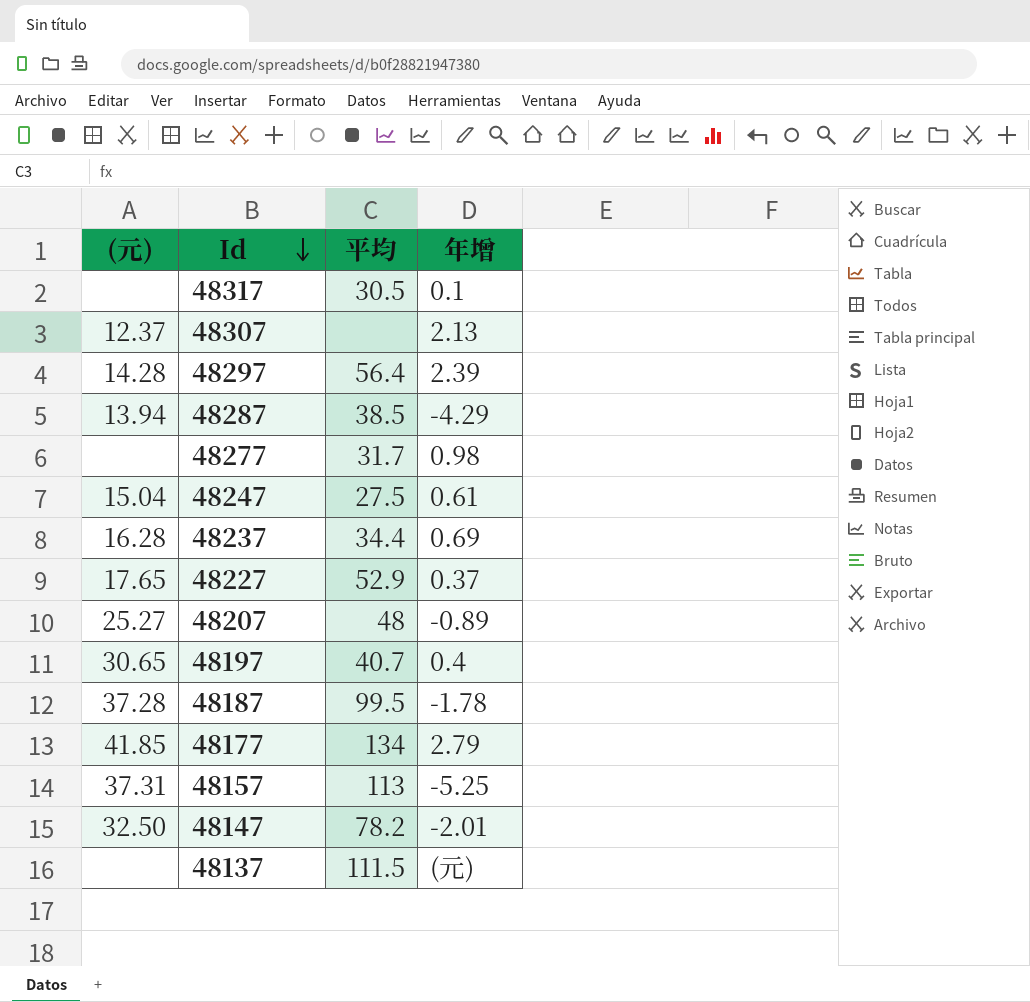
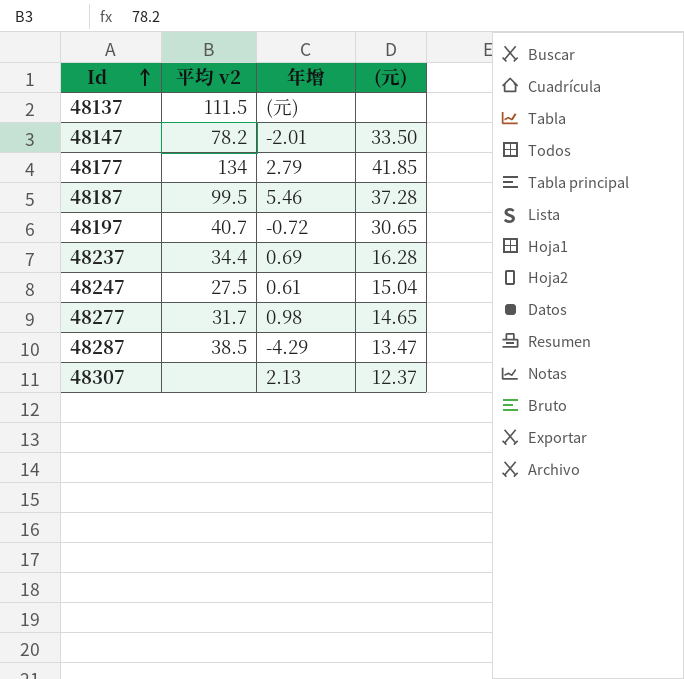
row order: Id descending -> Id ascending
column name: 平均 -> 平均 v2
column (元) | position: 1 -> 4
row 48317: none | 30.5 | 0.1 -> none
row 48297: 14.28 | 56.4 | 2.39 -> none
row 48227: 17.65 | 52.9 | 0.37 -> none
row 48207: 25.27 | 48 | -0.89 -> none
row 48157: 37.31 | 113 | -5.25 -> none
48147 | (元): 32.50 -> 33.50
48187 | 年增: -1.78 -> 5.46
48197 | 年增: 0.4 -> -0.72
48277 | (元): none -> 14.65
48287 | (元): 13.94 -> 13.47

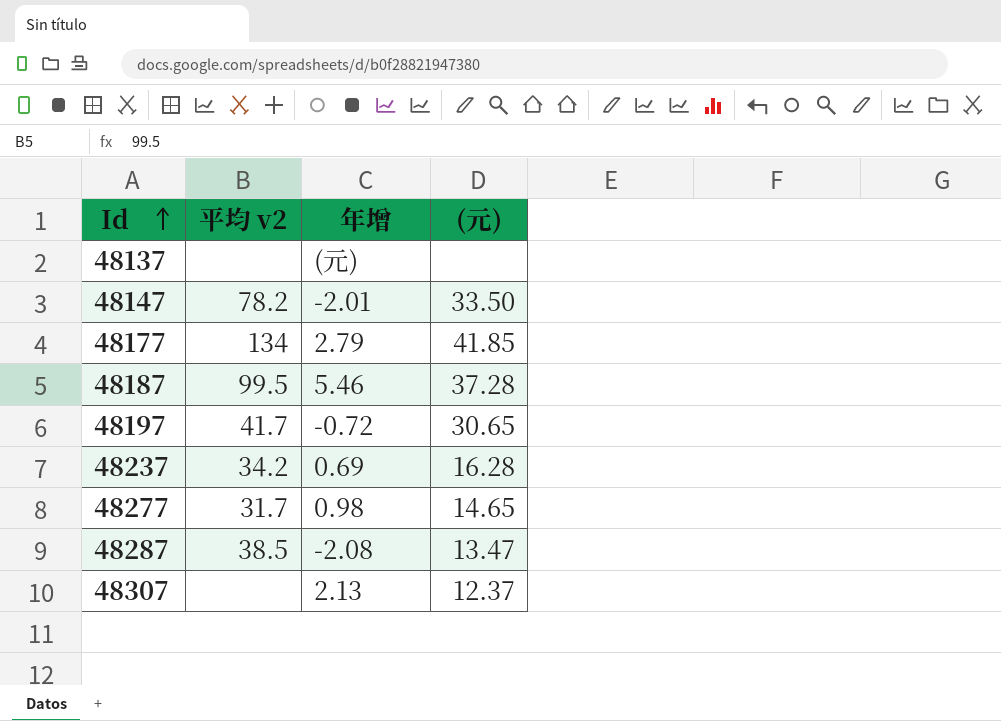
row 48247: 27.5 | 0.61 | 15.04 -> none
48137 | 平均 v2: 111.5 -> none
48197 | 平均 v2: 40.7 -> 41.7
48237 | 平均 v2: 34.4 -> 34.2
48287 | 年增: -4.29 -> -2.08

